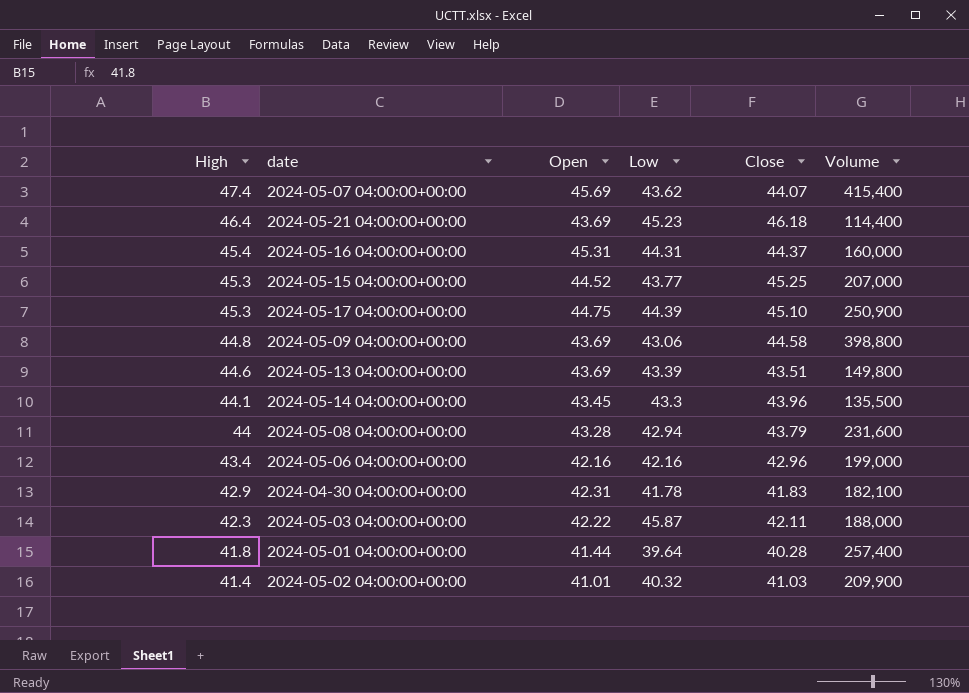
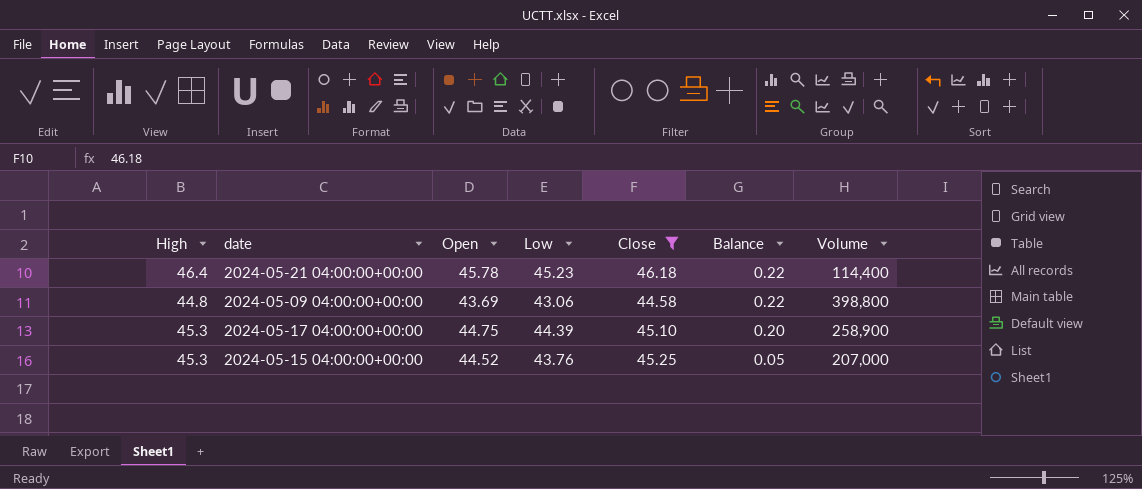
filter: none -> Close >= 44.58
row order: High descending -> Balance descending
column Balance | formula: none -> [High] - [Close]
2024-05-21 04:00:00+00:00 | Open: 43.69 -> 45.78
2024-05-17 04:00:00+00:00 | Volume: 250,900 -> 258,900
2024-05-15 04:00:00+00:00 | Low: 43.77 -> 43.76

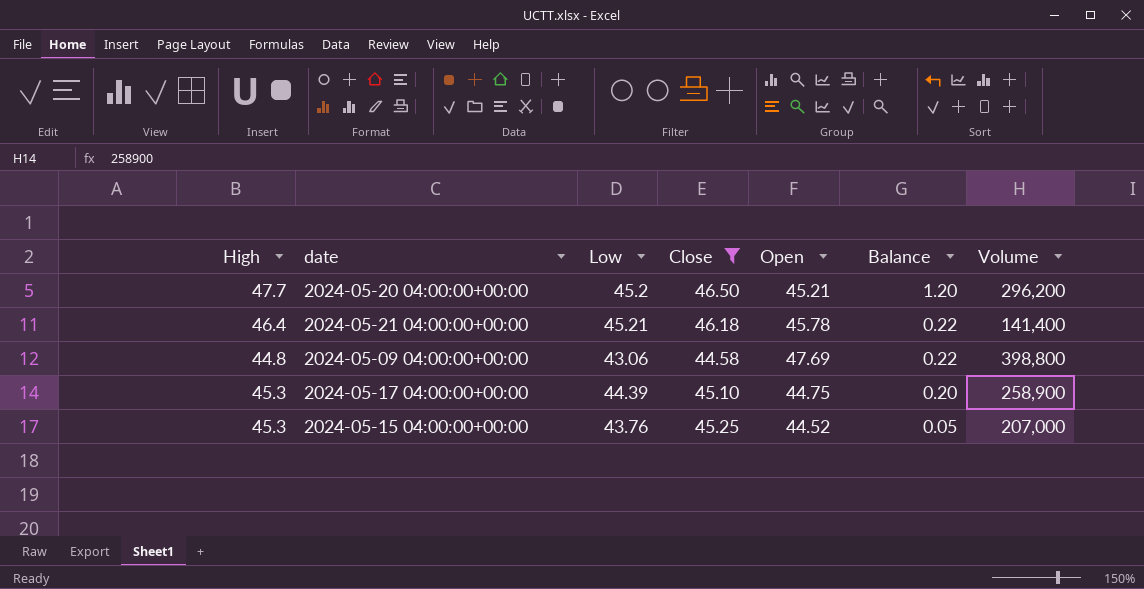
column Open | position: 3 -> 5
row 2024-05-20 04:00:00+00:00: none -> 47.7 | 45.2 | 46.50 | 45.21 | 1.20 | 296,200
2024-05-21 04:00:00+00:00 | Low: 45.23 -> 45.21
2024-05-21 04:00:00+00:00 | Volume: 114,400 -> 141,400
2024-05-09 04:00:00+00:00 | Open: 43.69 -> 47.69

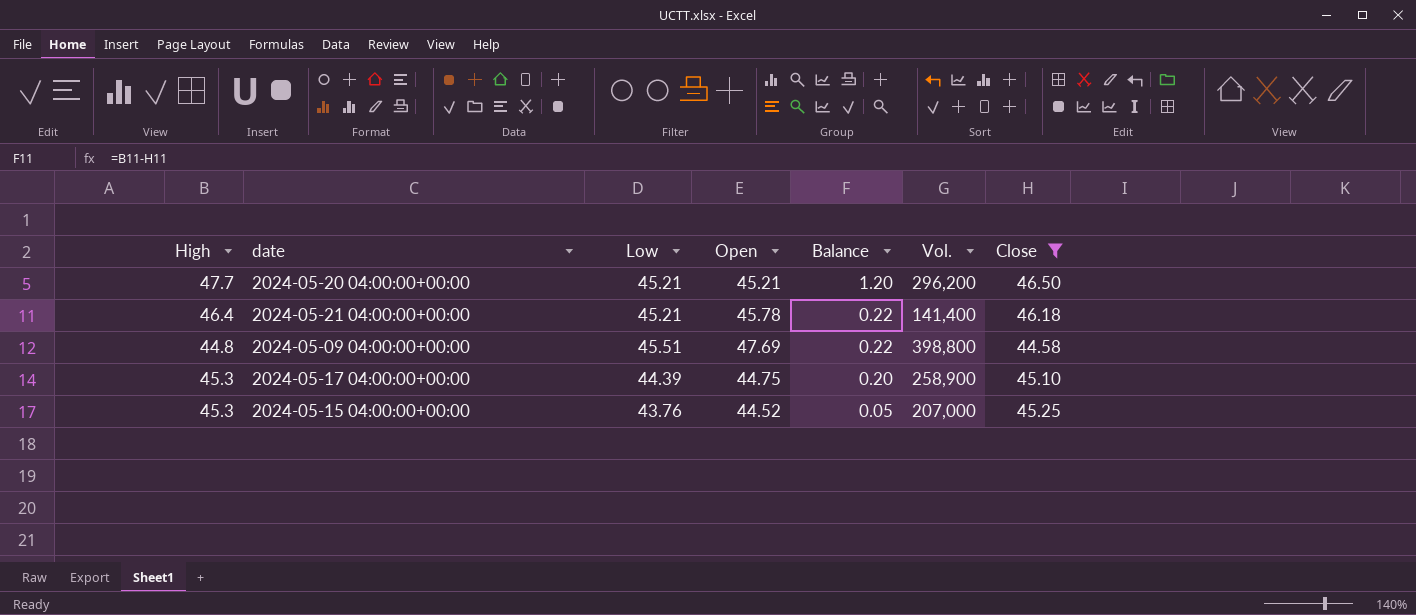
column name: Volume -> Vol.
column Close | position: 4 -> 7
2024-05-20 04:00:00+00:00 | Low: 45.2 -> 45.21
2024-05-09 04:00:00+00:00 | Low: 43.06 -> 45.51

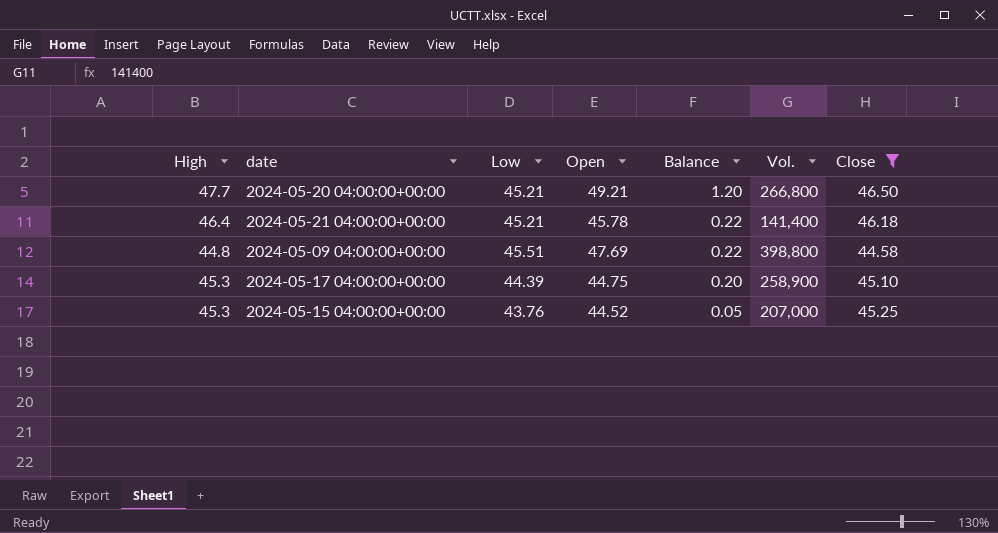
2024-05-20 04:00:00+00:00 | Open: 45.21 -> 49.21
2024-05-20 04:00:00+00:00 | Vol.: 296,200 -> 266,800

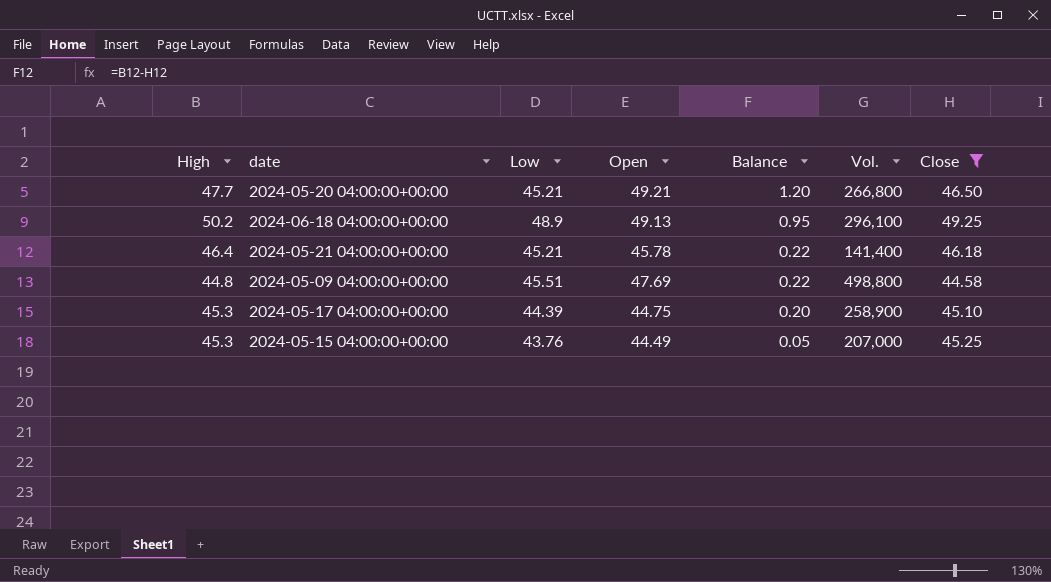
row 2024-06-18 04:00:00+00:00: none -> 50.2 | 48.9 | 49.13 | 0.95 | 296,100 | 49.25
2024-05-09 04:00:00+00:00 | Vol.: 398,800 -> 498,800
2024-05-15 04:00:00+00:00 | Open: 44.52 -> 44.49

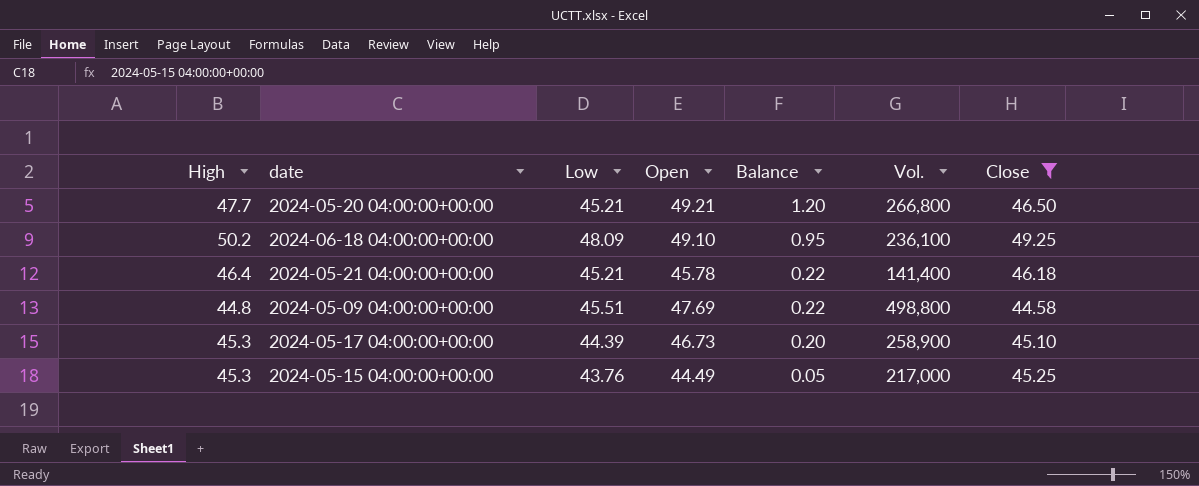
2024-06-18 04:00:00+00:00 | Low: 48.9 -> 48.09
2024-06-18 04:00:00+00:00 | Open: 49.13 -> 49.10
2024-06-18 04:00:00+00:00 | Vol.: 296,100 -> 236,100
2024-05-17 04:00:00+00:00 | Open: 44.75 -> 46.73
2024-05-15 04:00:00+00:00 | Vol.: 207,000 -> 217,000

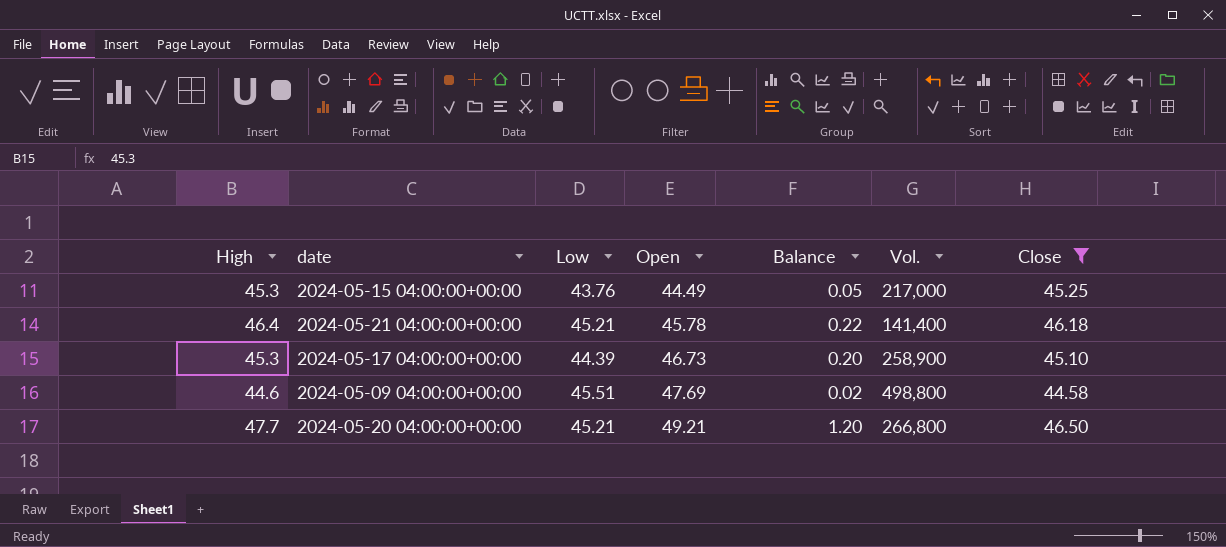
row order: Balance descending -> Open ascending
row 2024-06-18 04:00:00+00:00: 50.2 | 48.09 | 49.10 | 0.95 | 236,100 | 49.25 -> none
2024-05-09 04:00:00+00:00 | High: 44.8 -> 44.6
2024-05-09 04:00:00+00:00 | Balance: 0.22 -> 0.02

